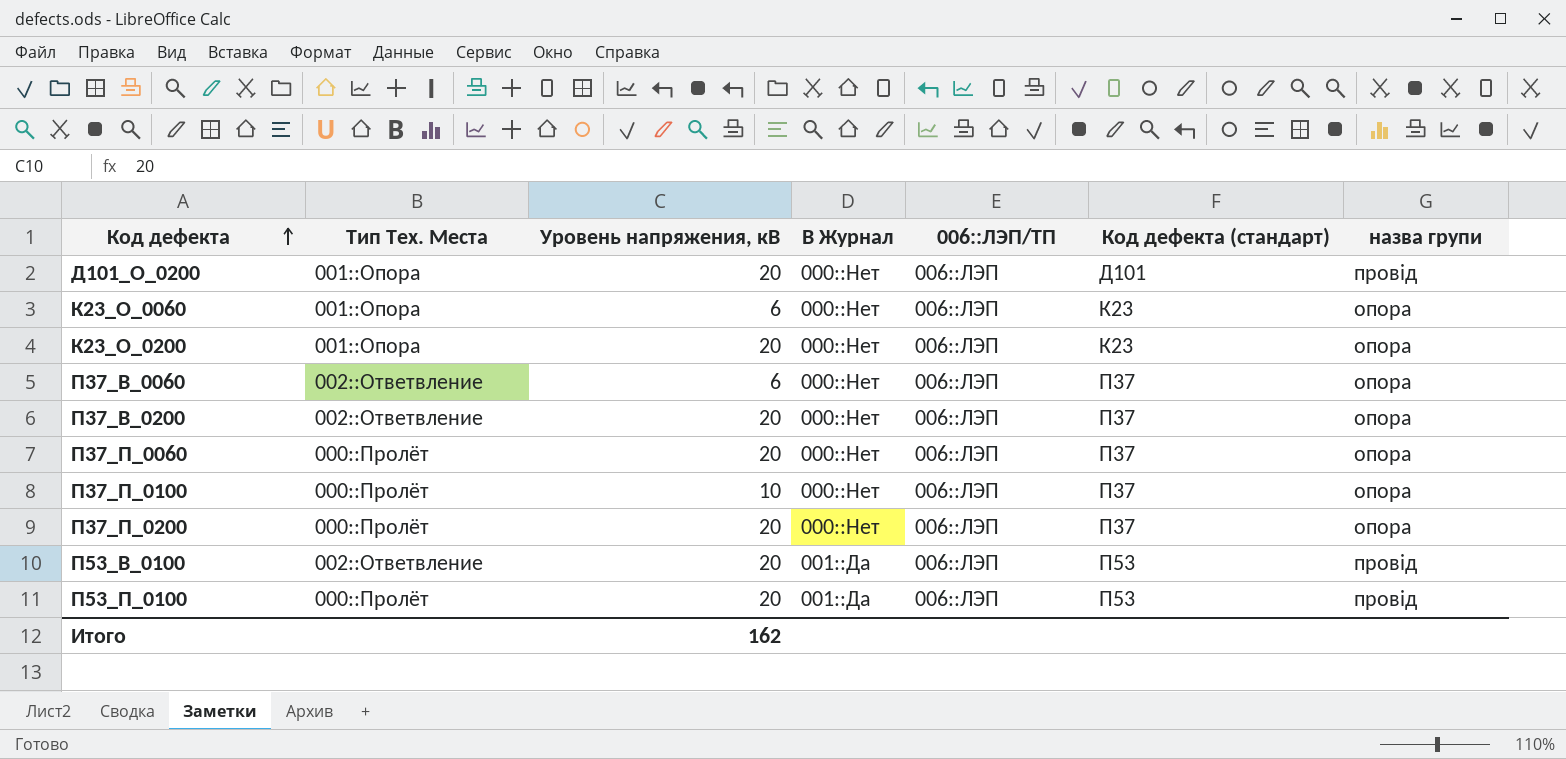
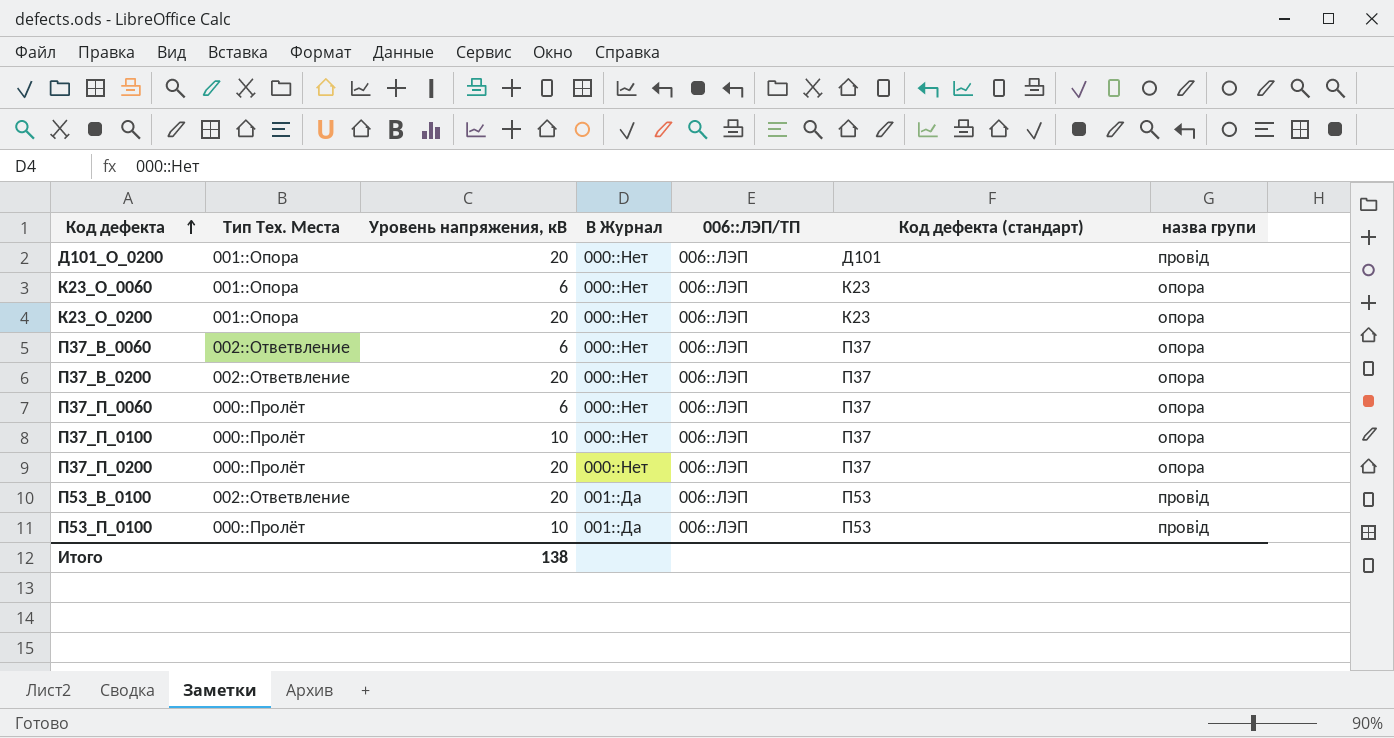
П37_П_0060 | Уровень напряжения, кВ: 20 -> 6
П53_П_0100 | Уровень напряжения, кВ: 20 -> 10
Итого | Уровень напряжения, кВ: 162 -> 138

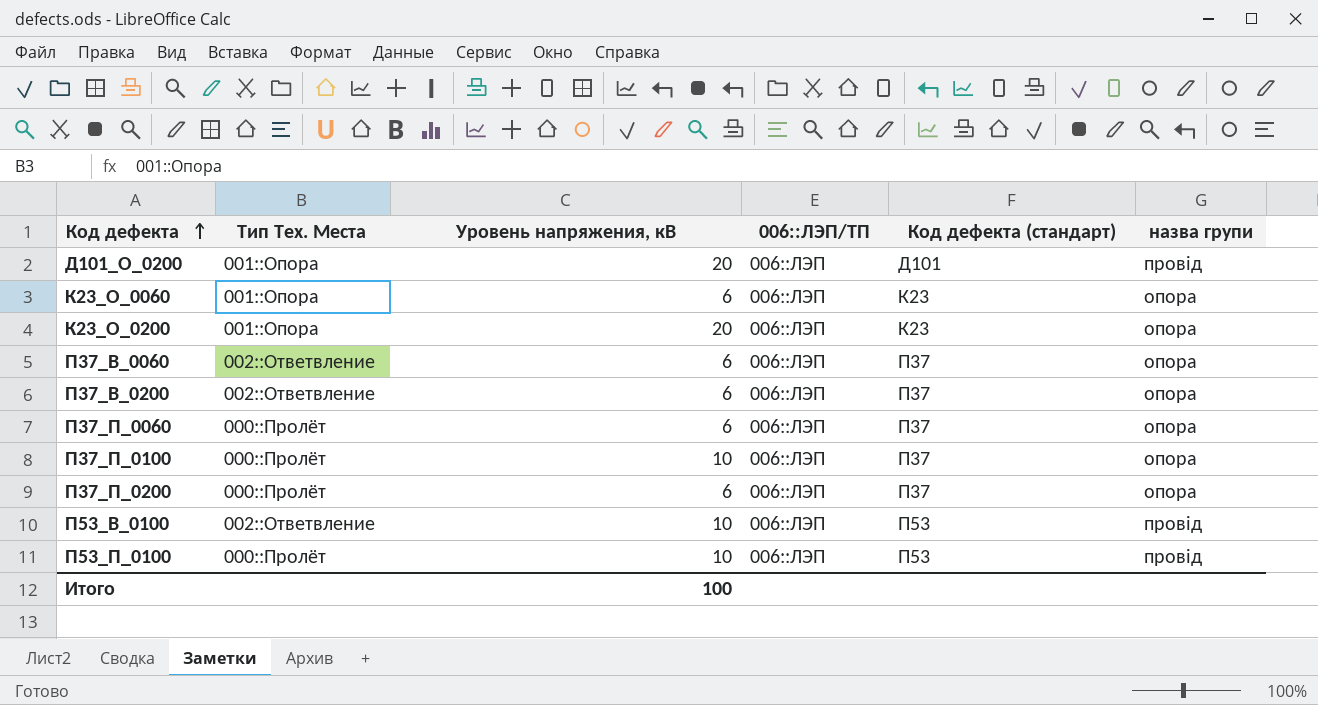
column В Журнал | position: 4 -> none
П37_В_0200 | Уровень напряжения, кВ: 20 -> 6
П37_П_0200 | Уровень напряжения, кВ: 20 -> 6
П53_В_0100 | Уровень напряжения, кВ: 20 -> 10
Итого | Уровень напряжения, кВ: 138 -> 100

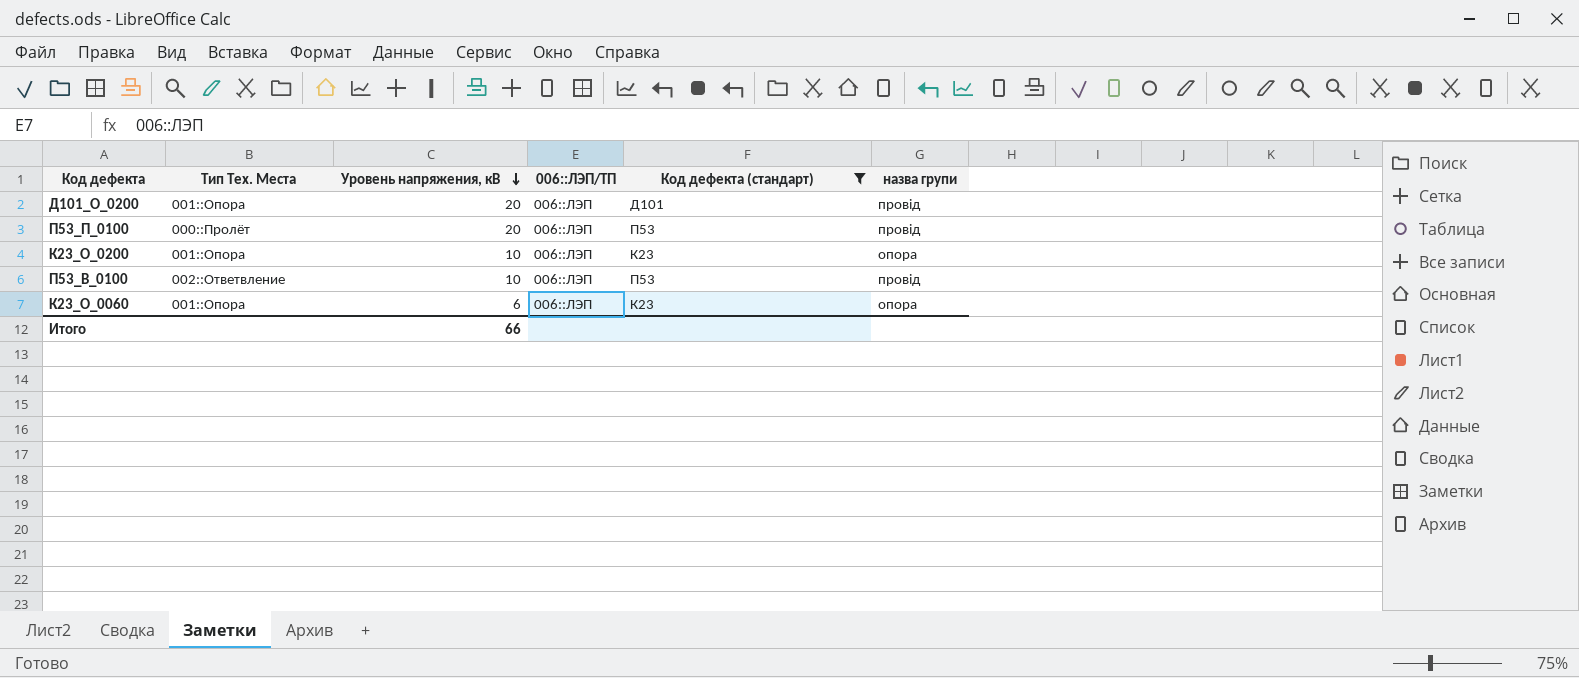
filter: none -> Код дефекта (стандарт) != П37
row order: Код дефекта ascending -> Уровень напряжения, кВ descending
П53_П_0100 | Уровень напряжения, кВ: 10 -> 20
К23_О_0200 | Уровень напряжения, кВ: 20 -> 10
Итого | Уровень напряжения, кВ: 100 -> 66

